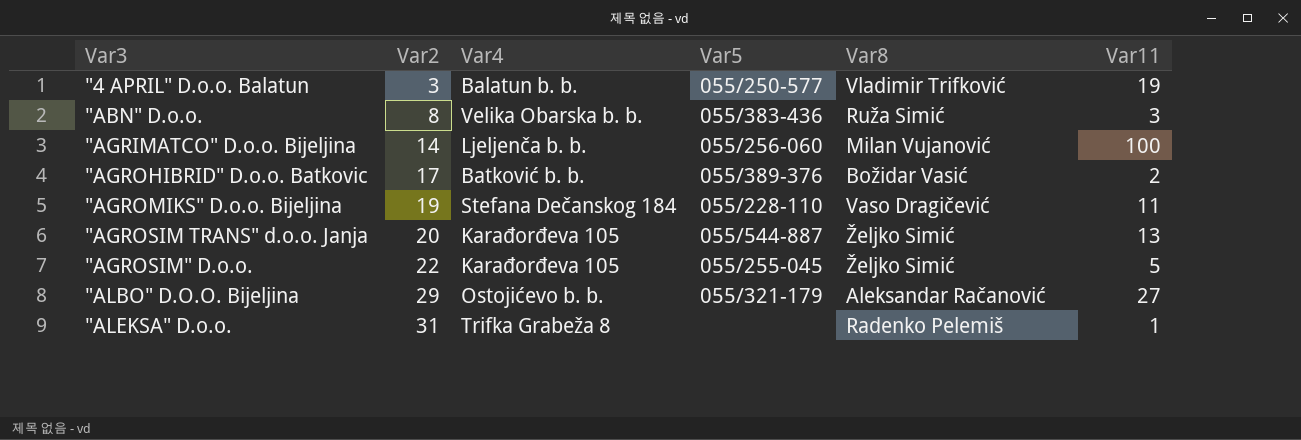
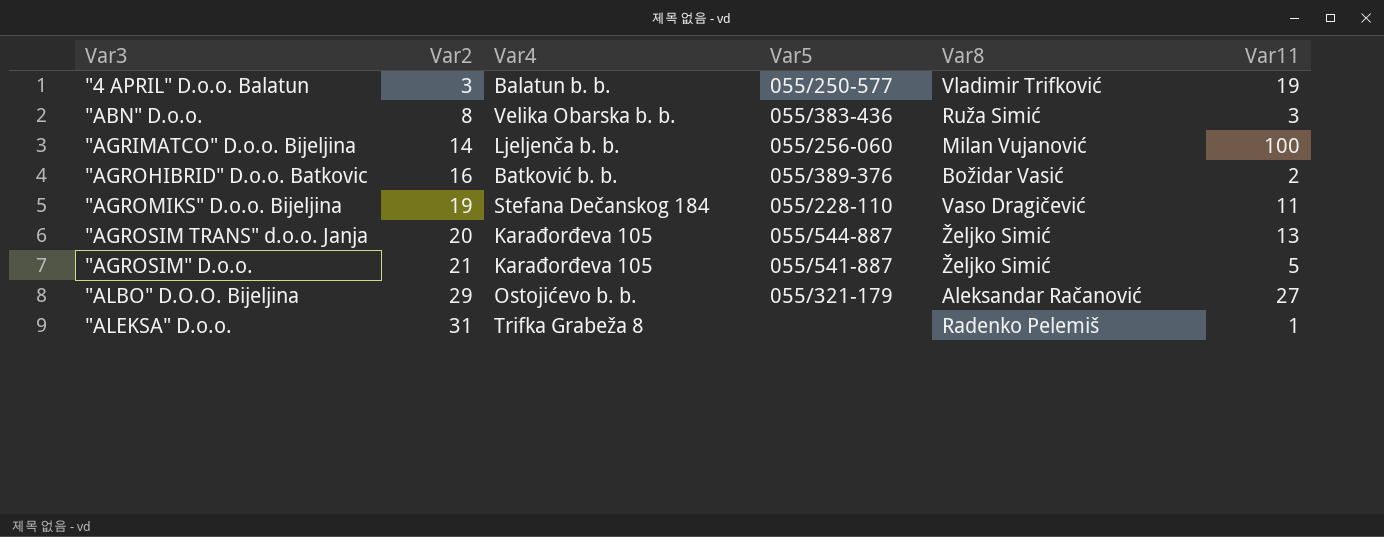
"AGROHIBRID" D.o.o. Batkovic | Var2: 17 -> 16
"AGROSIM" D.o.o. | Var2: 22 -> 21
"AGROSIM" D.o.o. | Var5: 055/255-045 -> 055/541-887

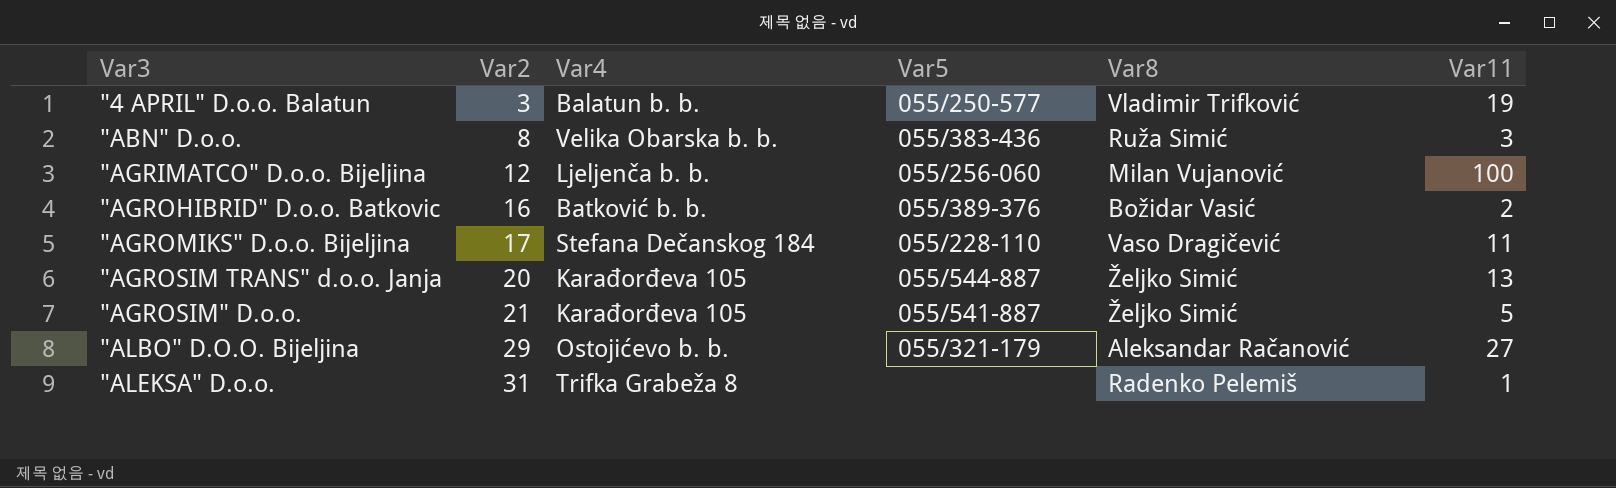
"AGRIMATCO" D.o.o. Bijeljina | Var2: 14 -> 12
"AGROMIKS" D.o.o. Bijeljina | Var2: 19 -> 17

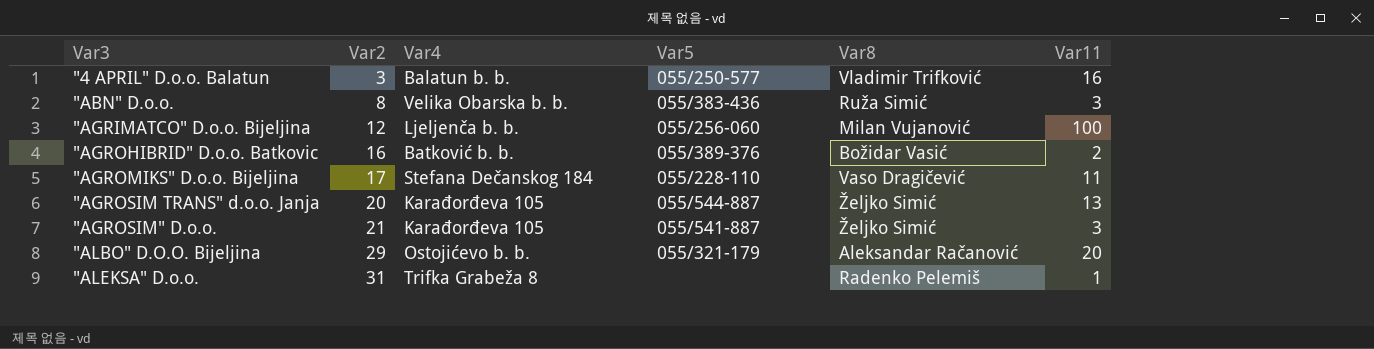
"4 APRIL" D.o.o. Balatun | Var11: 19 -> 16
"AGROSIM" D.o.o. | Var11: 5 -> 3
"ALBO" D.O.O. Bijeljina | Var11: 27 -> 20

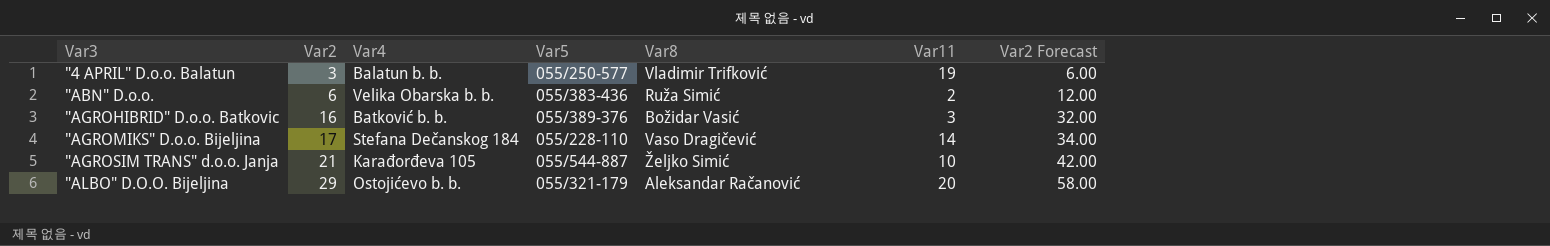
column Var2 Forecast | formula: none -> [Var2] * 2
row "AGRIMATCO" D.o.o. Bijeljina: 12 | Ljeljenča b. b. | 055/256-060 | Milan Vujanović | 100 -> none
row "AGROSIM" D.o.o.: 21 | Karađorđeva 105 | 055/541-887 | Željko Simić | 3 -> none
row "ALEKSA" D.o.o.: 31 | Trifka Grabeža 8 | none | Radenko Pelemiš | 1 -> none
"4 APRIL" D.o.o. Balatun | Var11: 16 -> 19
"ABN" D.o.o. | Var2: 8 -> 6
"ABN" D.o.o. | Var11: 3 -> 2
"AGROHIBRID" D.o.o. Batkovic | Var11: 2 -> 3
"AGROMIKS" D.o.o. Bijeljina | Var11: 11 -> 14
"AGROSIM TRANS" d.o.o. Janja | Var2: 20 -> 21
"AGROSIM TRANS" d.o.o. Janja | Var11: 13 -> 10

